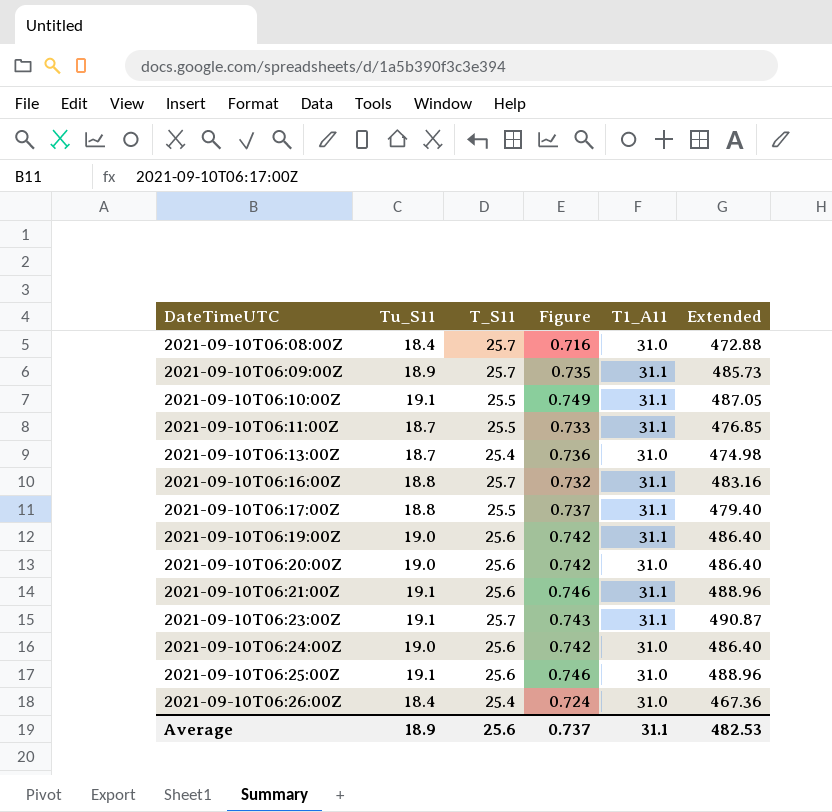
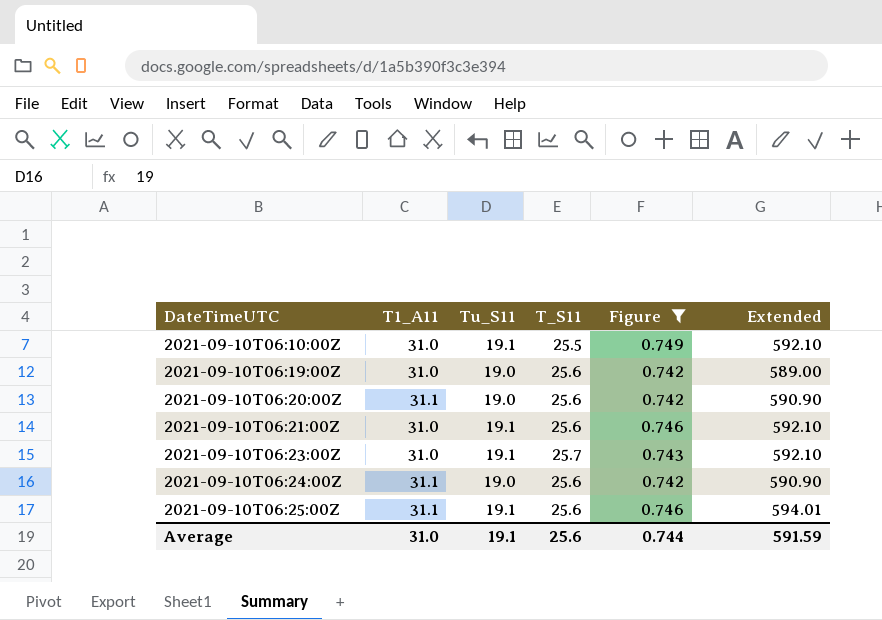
filter: none -> Figure >= 0.742
column T1_A11 | position: 5 -> 2
column Extended | formula: [Tu_S11] * [T_S11] -> [T1_A11] * [Tu_S11]
2021-09-10T06:10:00Z | T1_A11: 31.1 -> 31.0
2021-09-10T06:19:00Z | T1_A11: 31.1 -> 31.0
2021-09-10T06:20:00Z | T1_A11: 31.0 -> 31.1
2021-09-10T06:21:00Z | T1_A11: 31.1 -> 31.0
2021-09-10T06:23:00Z | T1_A11: 31.1 -> 31.0
2021-09-10T06:24:00Z | T1_A11: 31.0 -> 31.1
2021-09-10T06:25:00Z | T1_A11: 31.0 -> 31.1
Average | T1_A11: 31.1 -> 31.0
Average | Tu_S11: 18.9 -> 19.1
Average | Figure: 0.737 -> 0.744
Average | Extended: 482.53 -> 591.59

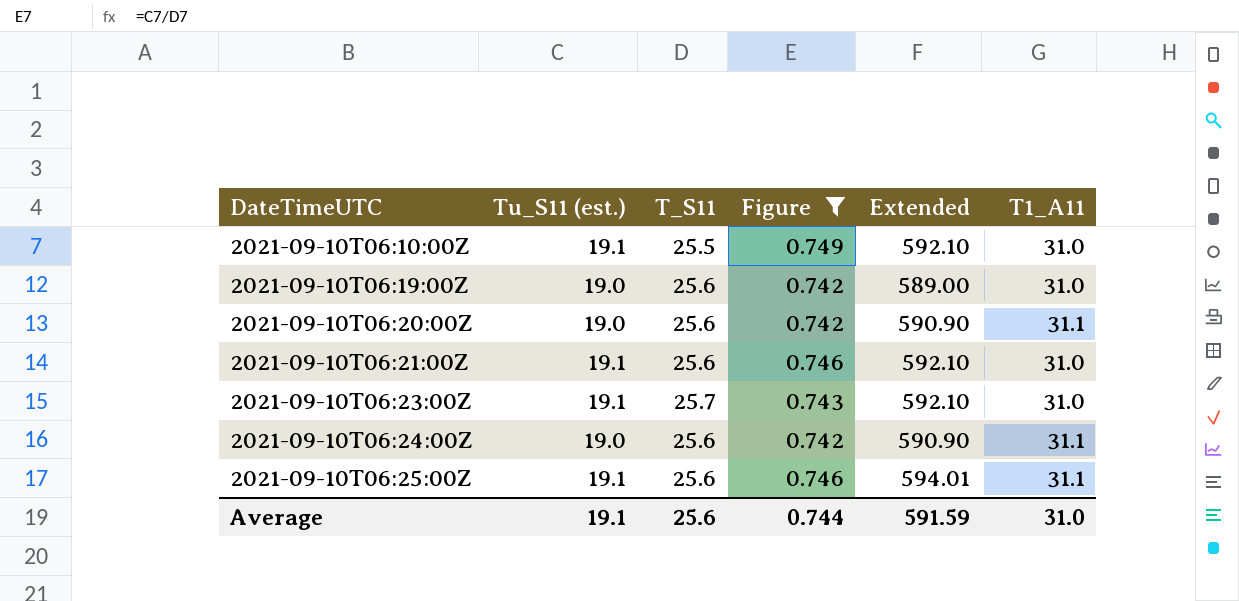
column name: Tu_S11 -> Tu_S11 (est.)
column T1_A11 | position: 2 -> 6

